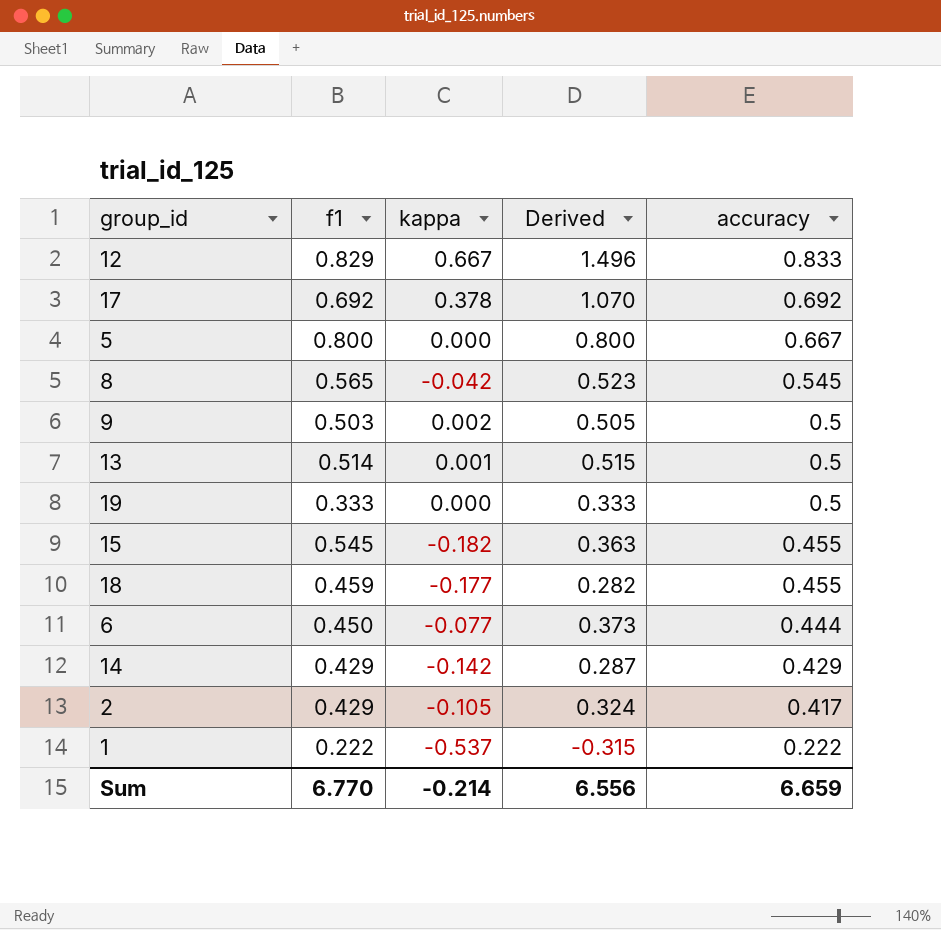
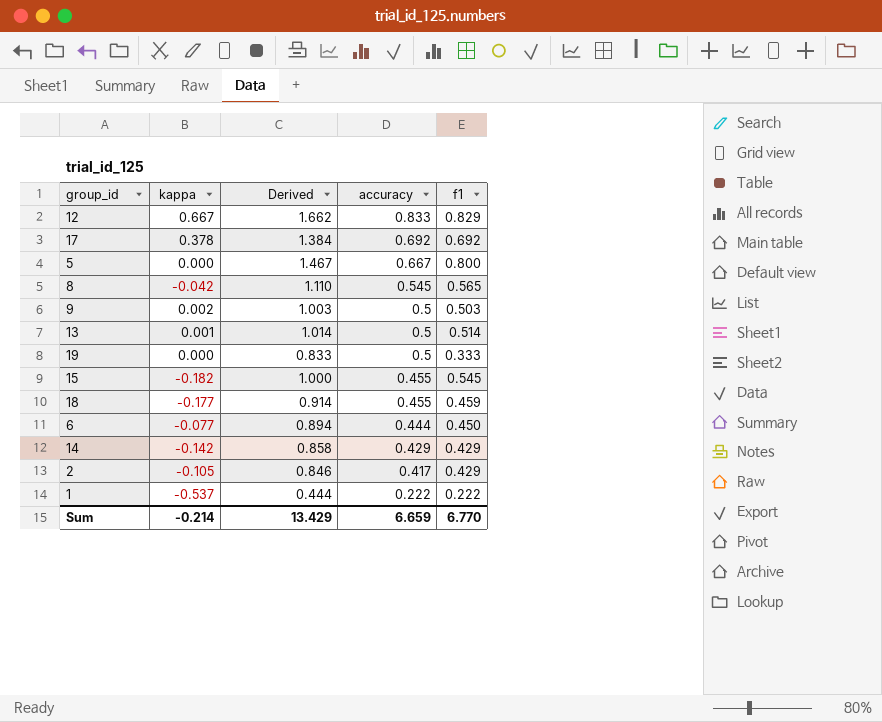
column Derived | formula: [f1] + [kappa] -> [accuracy] + [f1]
column f1 | position: 2 -> 5
Sum | Derived: 6.556 -> 13.429

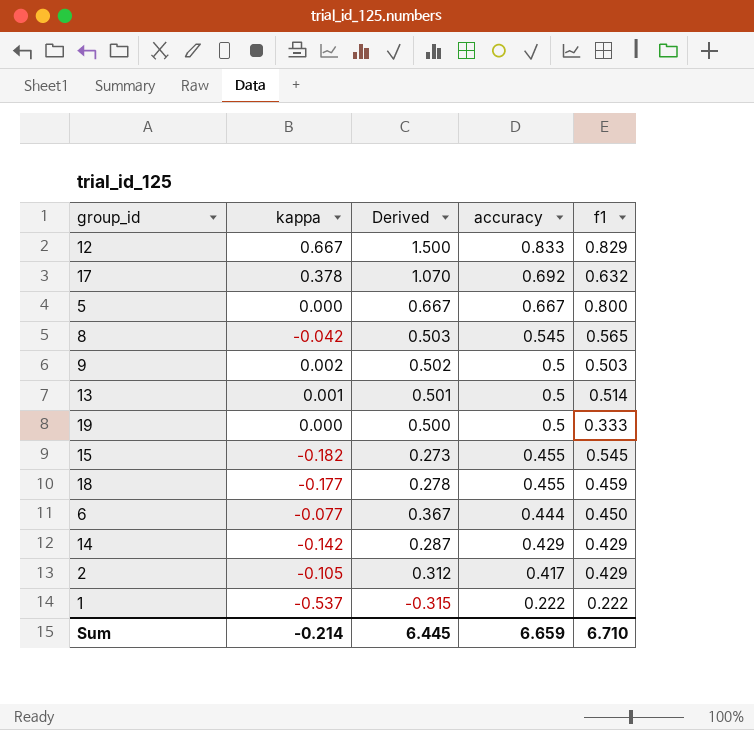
column Derived | formula: [accuracy] + [f1] -> [kappa] + [accuracy]
17 | f1: 0.692 -> 0.632
Sum | Derived: 13.429 -> 6.445
Sum | f1: 6.770 -> 6.710

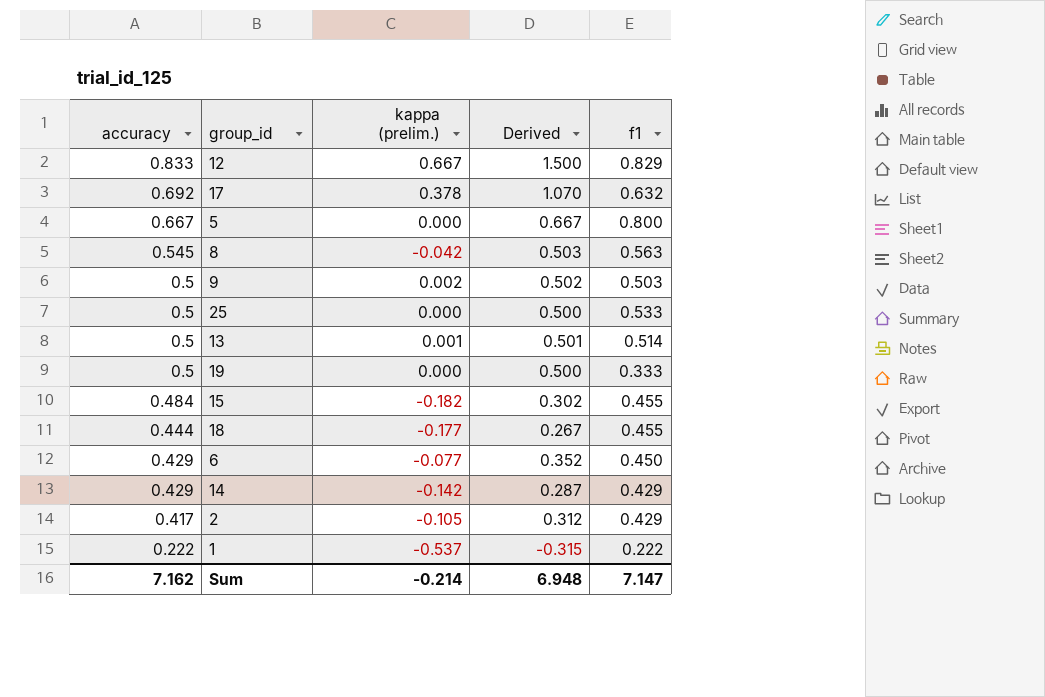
column accuracy | position: 4 -> 1
column name: kappa -> kappa (prelim.)
8 | f1: 0.565 -> 0.563
row 25: none -> 0.5 | 0.000 | 0.500 | 0.533
15 | accuracy: 0.455 -> 0.484
15 | Derived: 0.273 -> 0.302
15 | f1: 0.545 -> 0.455
18 | accuracy: 0.455 -> 0.444
18 | Derived: 0.278 -> 0.267
18 | f1: 0.459 -> 0.455
6 | accuracy: 0.444 -> 0.429
6 | Derived: 0.367 -> 0.352
Sum | accuracy: 6.659 -> 7.162
Sum | Derived: 6.445 -> 6.948
Sum | f1: 6.710 -> 7.147

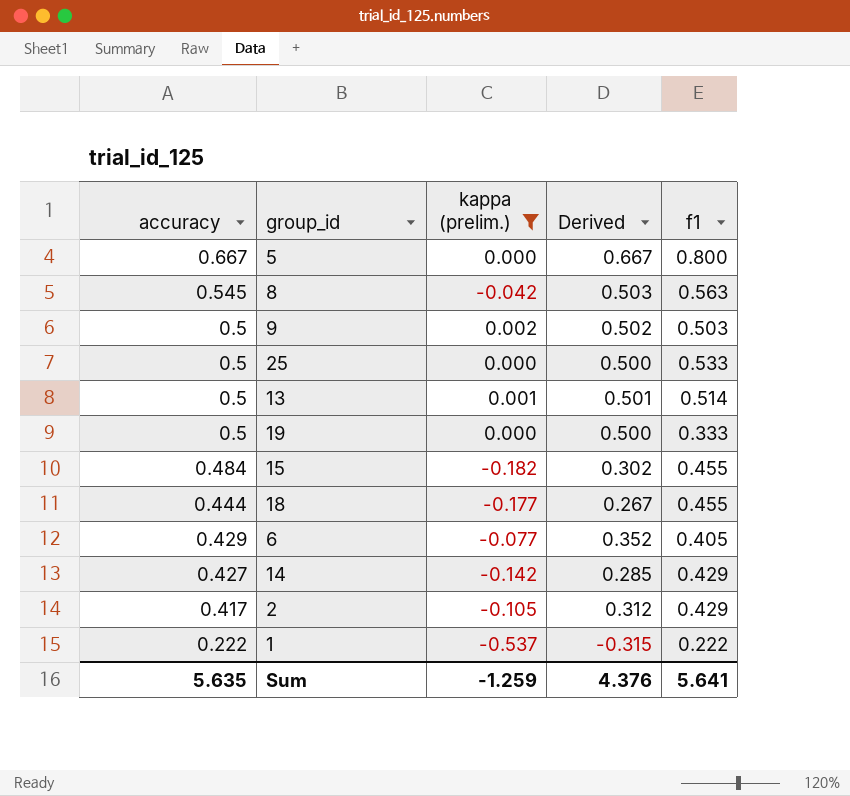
filter: none -> kappa (prelim.) <= 0.002
6 | f1: 0.450 -> 0.405
14 | accuracy: 0.429 -> 0.427
14 | Derived: 0.287 -> 0.285
Sum | accuracy: 7.162 -> 5.635
Sum | kappa (prelim.): -0.214 -> -1.259
Sum | Derived: 6.948 -> 4.376
Sum | f1: 7.147 -> 5.641

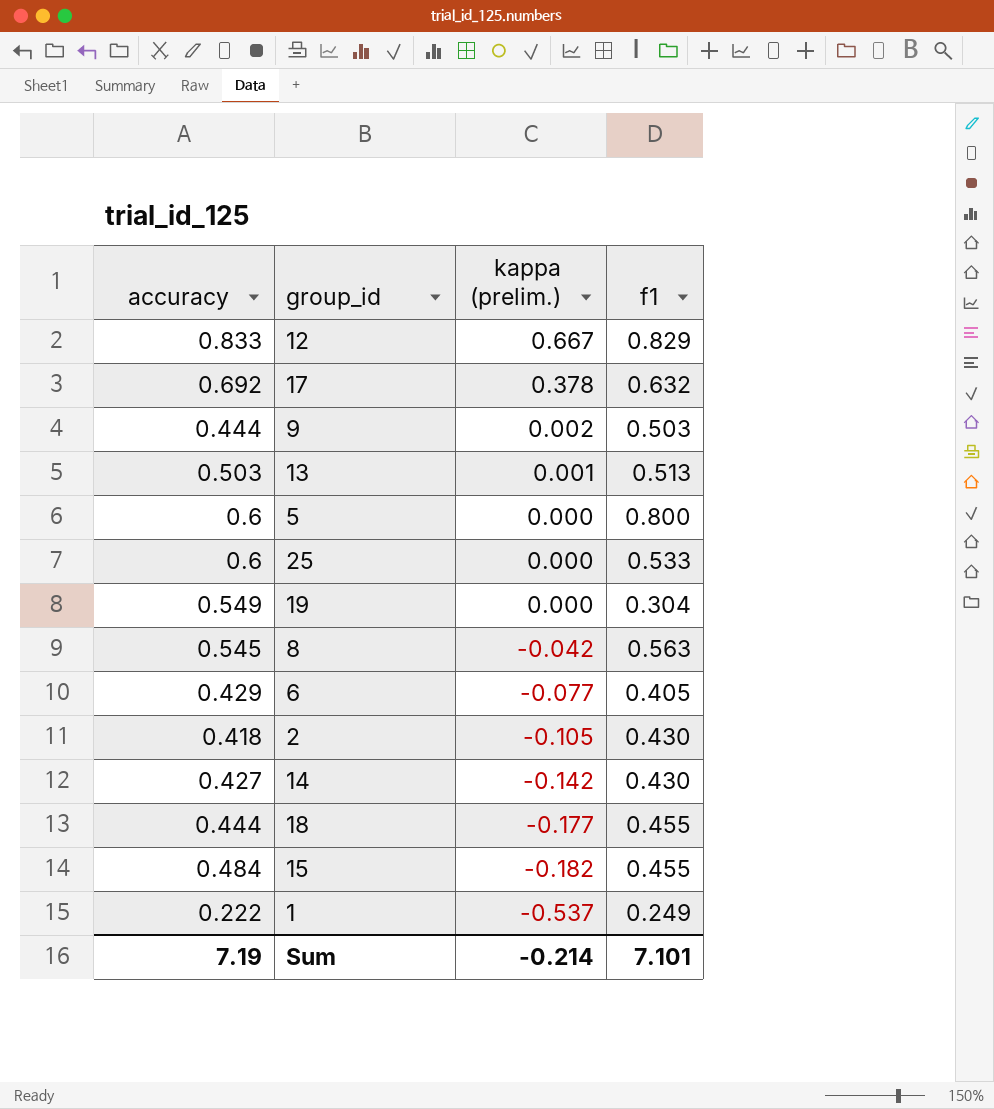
filter: kappa (prelim.) <= 0.002 -> none
row order: accuracy descending -> kappa (prelim.) descending
column Derived | formula: [accuracy] + [kappa (prelim.)] -> none
9 | accuracy: 0.5 -> 0.444
13 | accuracy: 0.5 -> 0.503
13 | f1: 0.514 -> 0.513
5 | accuracy: 0.667 -> 0.6
25 | accuracy: 0.5 -> 0.6
19 | accuracy: 0.5 -> 0.549
19 | f1: 0.333 -> 0.304
2 | accuracy: 0.417 -> 0.418
2 | f1: 0.429 -> 0.430
14 | f1: 0.429 -> 0.430
1 | f1: 0.222 -> 0.249
Sum | accuracy: 5.635 -> 7.19
Sum | kappa (prelim.): -1.259 -> -0.214
Sum | f1: 5.641 -> 7.101

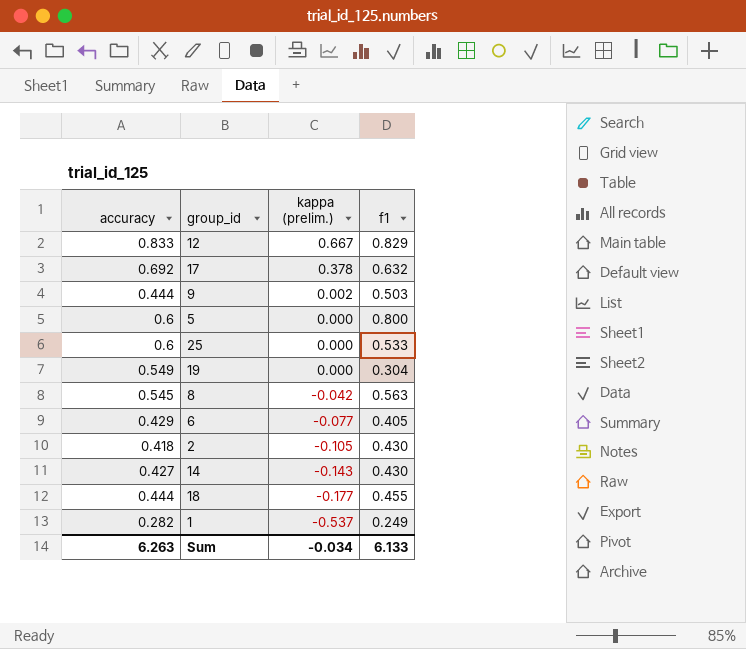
row 13: 0.503 | 0.001 | 0.513 -> none
row 15: 0.484 | -0.182 | 0.455 -> none
14 | kappa (prelim.): -0.142 -> -0.143
1 | accuracy: 0.222 -> 0.282
Sum | accuracy: 7.19 -> 6.263
Sum | kappa (prelim.): -0.214 -> -0.034
Sum | f1: 7.101 -> 6.133

